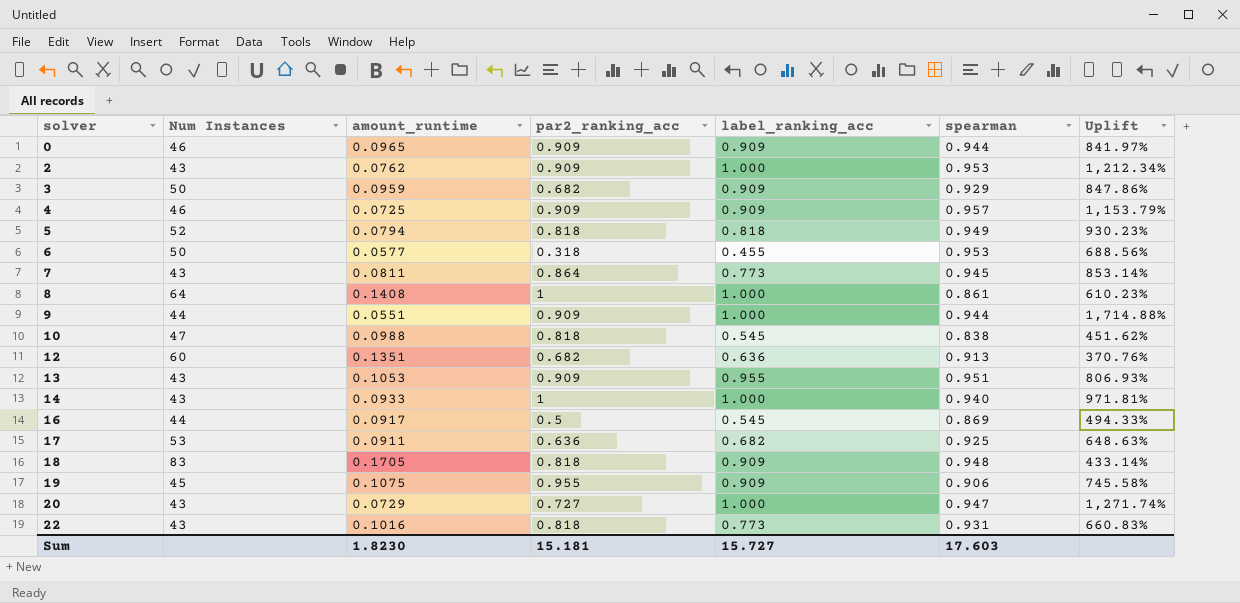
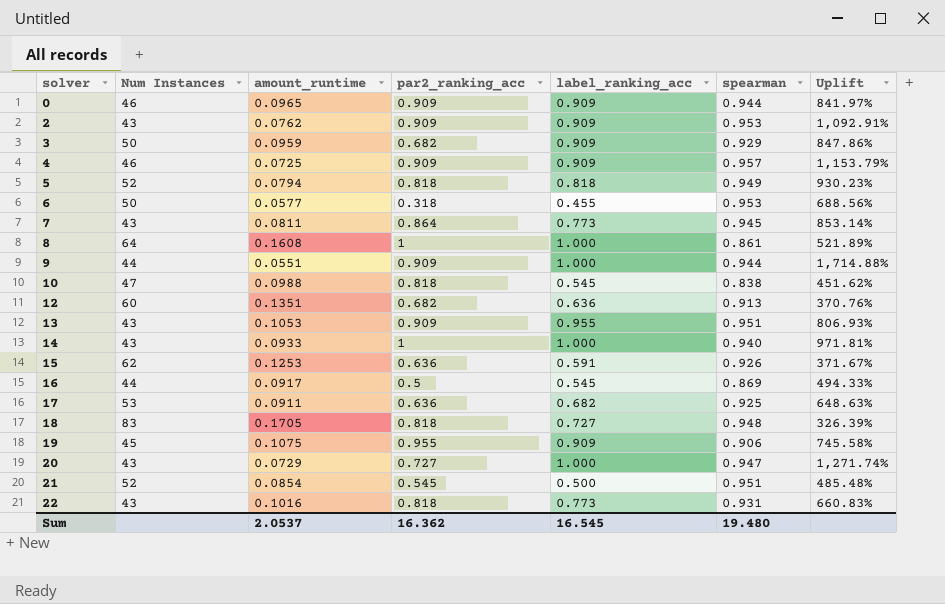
2 | label_ranking_acc: 1.000 -> 0.909
2 | Uplift: 1,212.34% -> 1,092.91%
8 | amount_runtime: 0.1408 -> 0.1608
8 | Uplift: 610.23% -> 521.89%
row 15: none -> 62 | 0.1253 | 0.636 | 0.591 | 0.926 | 371.67%
18 | label_ranking_acc: 0.909 -> 0.727
18 | Uplift: 433.14% -> 326.39%
row 21: none -> 52 | 0.0854 | 0.545 | 0.500 | 0.951 | 485.48%
Sum | amount_runtime: 1.8230 -> 2.0537
Sum | par2_ranking_acc: 15.181 -> 16.362
Sum | label_ranking_acc: 15.727 -> 16.545
Sum | spearman: 17.603 -> 19.480

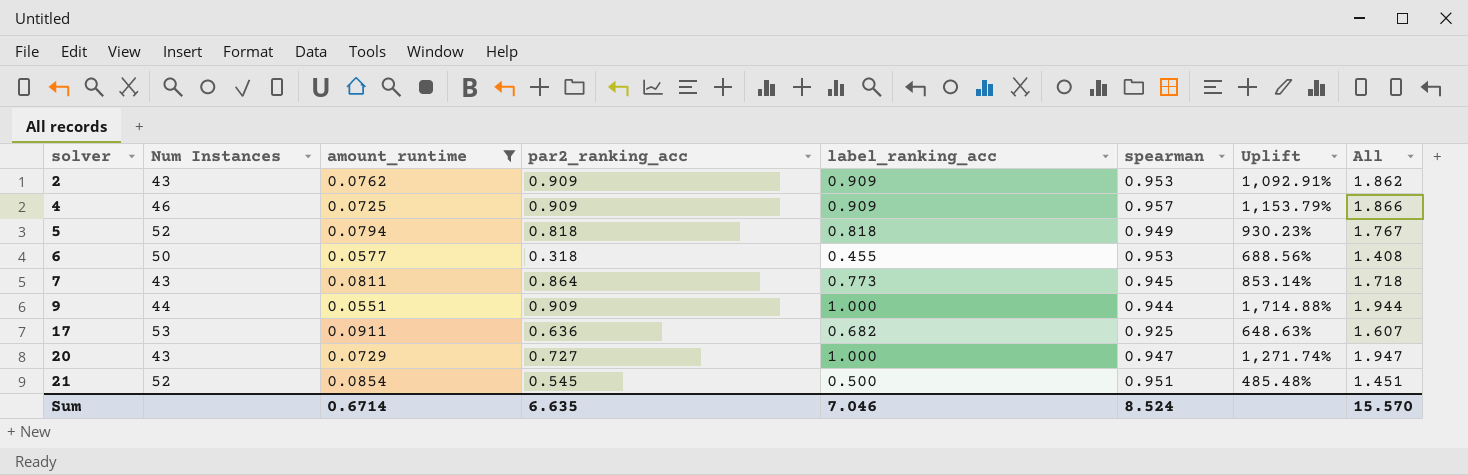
filter: none -> amount_runtime <= 0.0911
column All | formula: none -> [label_ranking_acc] + [spearman]
Sum | amount_runtime: 2.0537 -> 0.6714
Sum | par2_ranking_acc: 16.362 -> 6.635
Sum | label_ranking_acc: 16.545 -> 7.046
Sum | spearman: 19.480 -> 8.524

